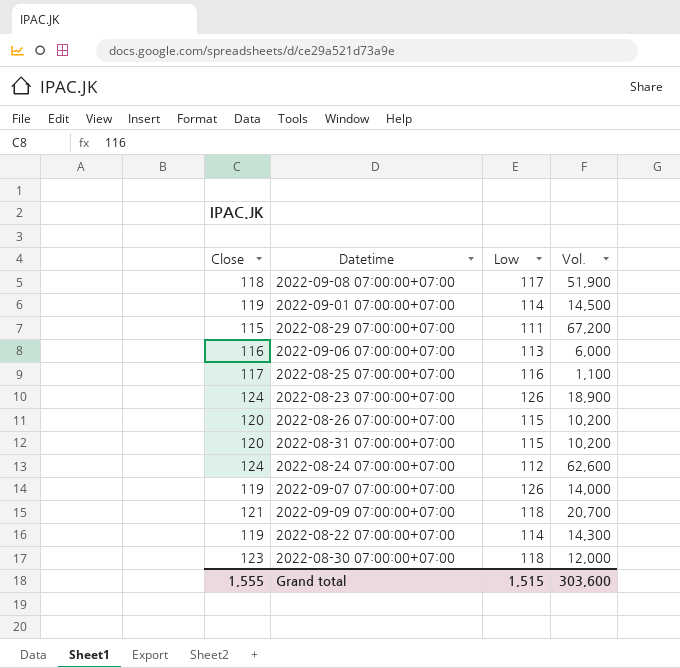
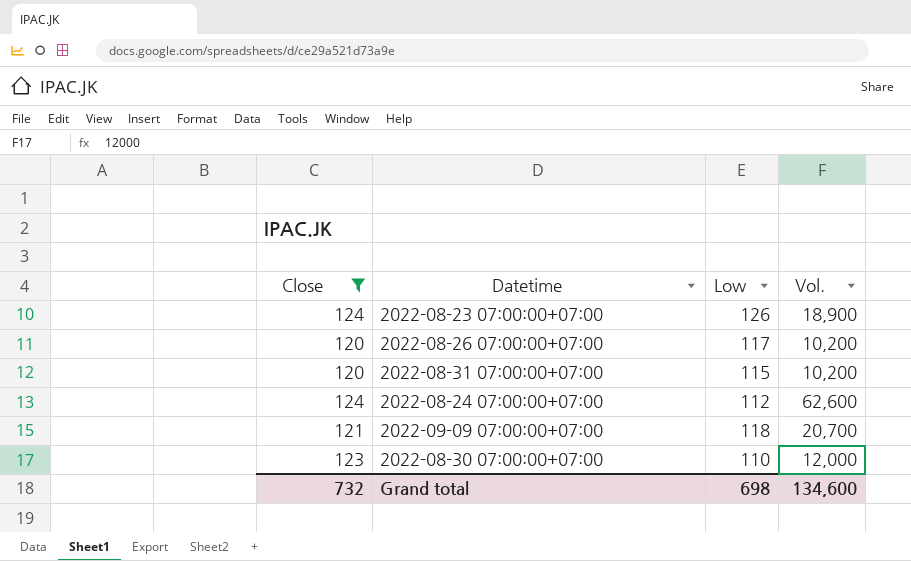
filter: none -> Close >= 120
2022-08-26 07:00:00+07:00 | Low: 115 -> 117
2022-08-30 07:00:00+07:00 | Low: 118 -> 110
Grand total | Close: 1,555 -> 732
Grand total | Low: 1,515 -> 698
Grand total | Vol.: 303,600 -> 134,600

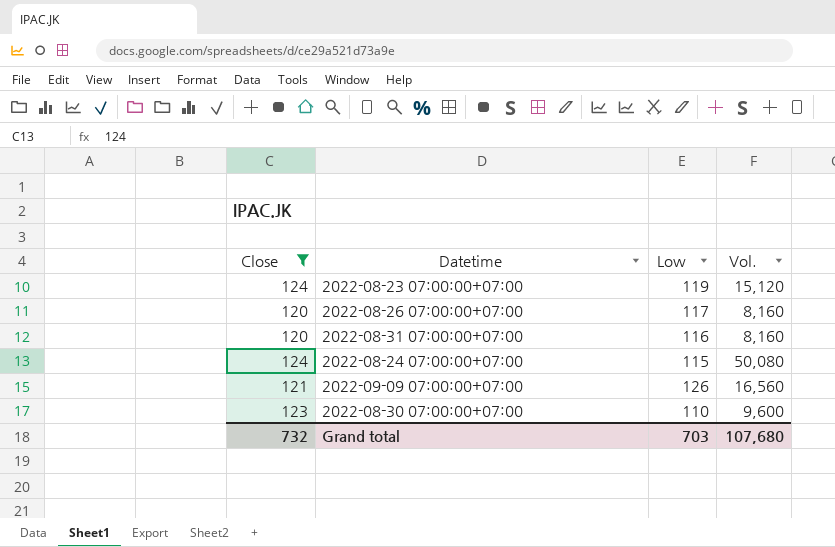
2022-08-23 07:00:00+07:00 | Low: 126 -> 119
2022-08-23 07:00:00+07:00 | Vol.: 18,900 -> 15,120
2022-08-26 07:00:00+07:00 | Vol.: 10,200 -> 8,160
2022-08-31 07:00:00+07:00 | Low: 115 -> 116
2022-08-31 07:00:00+07:00 | Vol.: 10,200 -> 8,160
2022-08-24 07:00:00+07:00 | Low: 112 -> 115
2022-08-24 07:00:00+07:00 | Vol.: 62,600 -> 50,080
2022-09-09 07:00:00+07:00 | Low: 118 -> 126
2022-09-09 07:00:00+07:00 | Vol.: 20,700 -> 16,560
2022-08-30 07:00:00+07:00 | Vol.: 12,000 -> 9,600
Grand total | Low: 698 -> 703
Grand total | Vol.: 134,600 -> 107,680

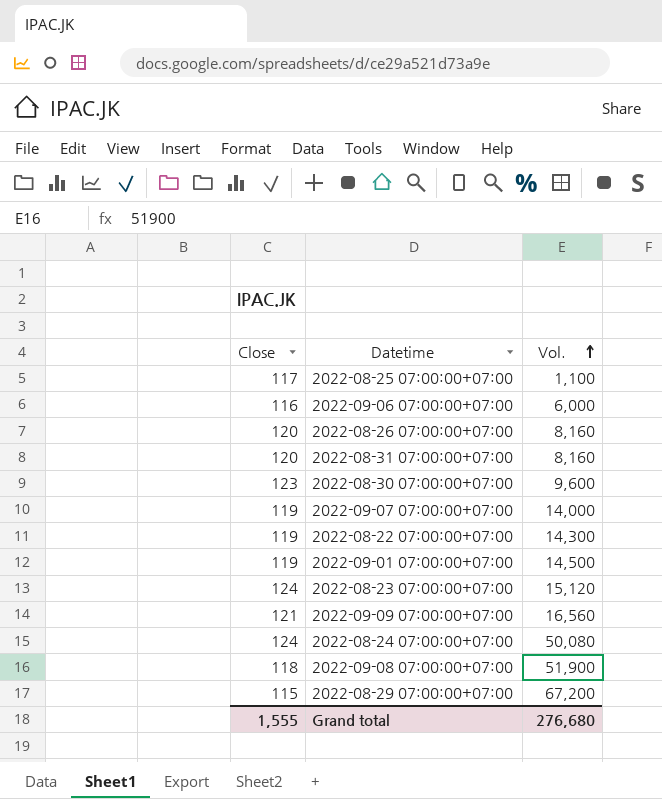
filter: Close >= 120 -> none
row order: none -> Vol. ascending
column Low | position: 3 -> none
Grand total | Close: 732 -> 1,555
Grand total | Vol.: 107,680 -> 276,680

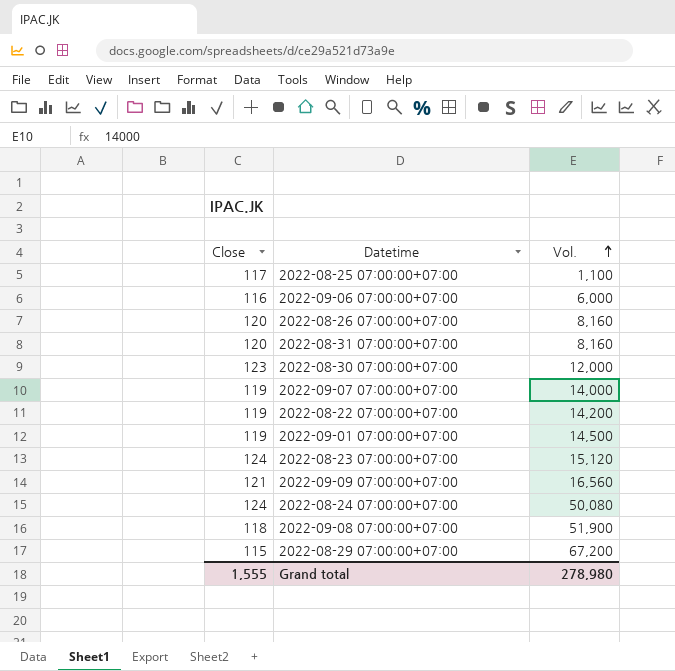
2022-08-30 07:00:00+07:00 | Vol.: 9,600 -> 12,000
2022-08-22 07:00:00+07:00 | Vol.: 14,300 -> 14,200
Grand total | Vol.: 276,680 -> 278,980

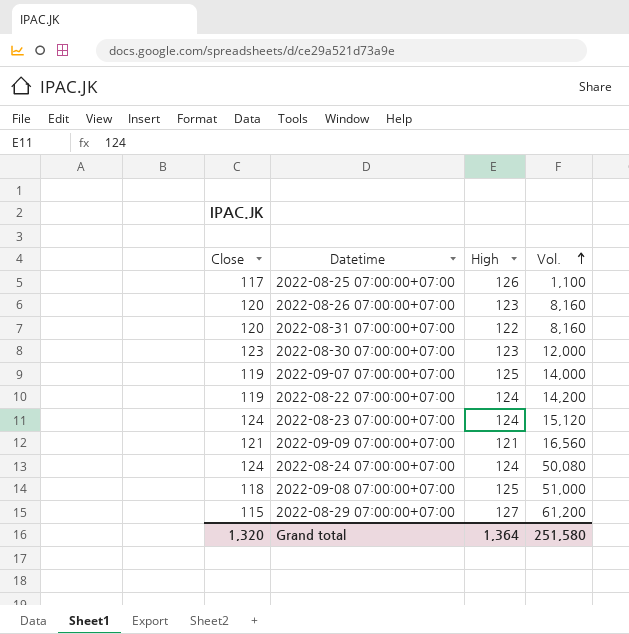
column High | position: none -> 3
row 2022-09-06 07:00:00+07:00: 116 | 6,000 -> none
row 2022-09-01 07:00:00+07:00: 119 | 14,500 -> none
2022-09-08 07:00:00+07:00 | Vol.: 51,900 -> 51,000
2022-08-29 07:00:00+07:00 | Vol.: 67,200 -> 61,200
Grand total | Close: 1,555 -> 1,320
Grand total | Vol.: 278,980 -> 251,580

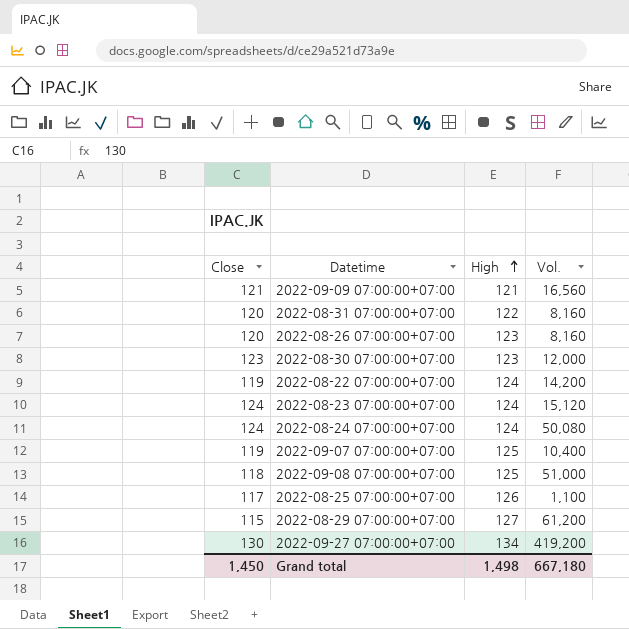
row order: Vol. ascending -> High ascending
2022-09-07 07:00:00+07:00 | Vol.: 14,000 -> 10,400
row 2022-09-27 07:00:00+07:00: none -> 130 | 134 | 419,200
Grand total | Close: 1,320 -> 1,450
Grand total | High: 1,364 -> 1,498
Grand total | Vol.: 251,580 -> 667,180

